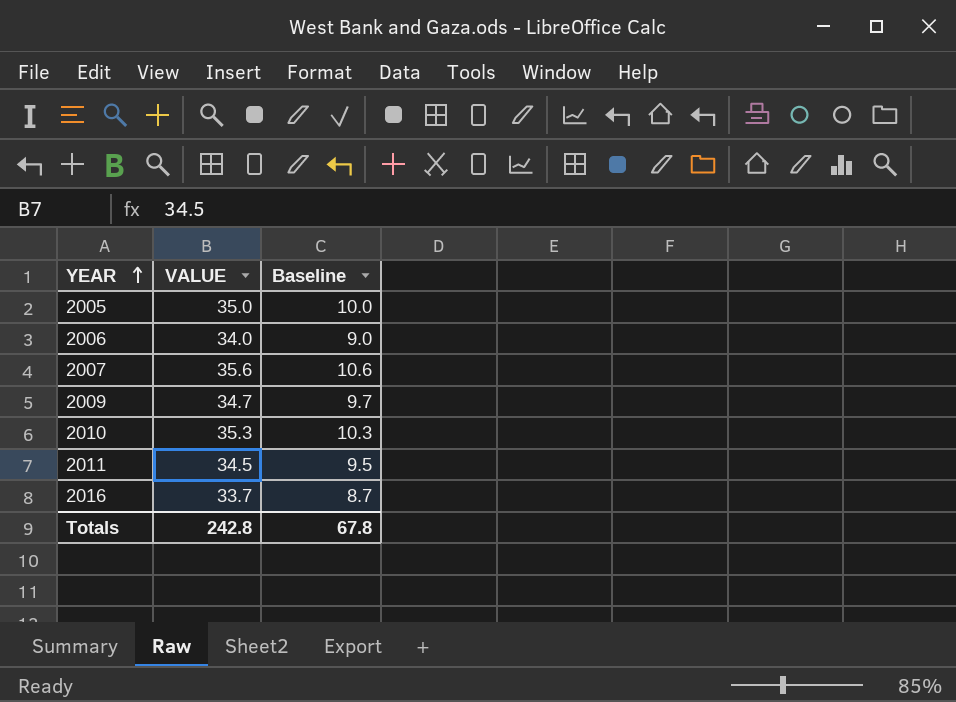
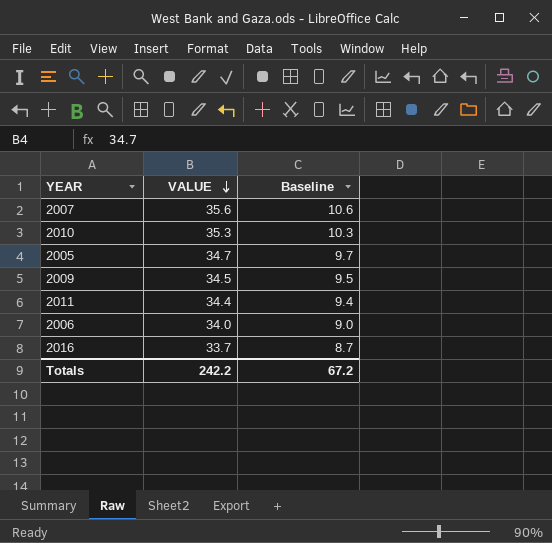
row order: YEAR ascending -> VALUE descending
2005 | VALUE: 35.0 -> 34.7
2005 | Baseline: 10.0 -> 9.7
2009 | VALUE: 34.7 -> 34.5
2009 | Baseline: 9.7 -> 9.5
2011 | VALUE: 34.5 -> 34.4
2011 | Baseline: 9.5 -> 9.4
Totals | VALUE: 242.8 -> 242.2
Totals | Baseline: 67.8 -> 67.2

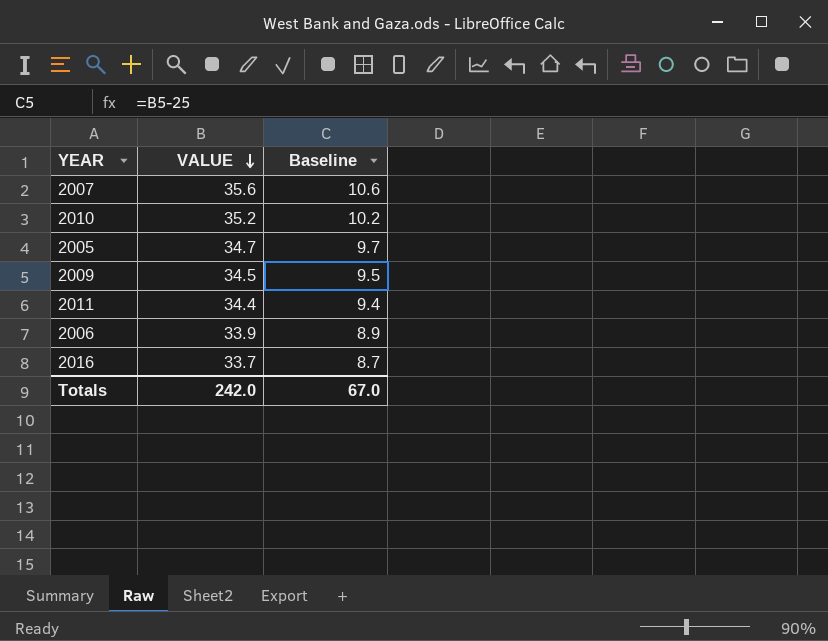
2010 | VALUE: 35.3 -> 35.2
2010 | Baseline: 10.3 -> 10.2
2006 | VALUE: 34.0 -> 33.9
2006 | Baseline: 9.0 -> 8.9
Totals | VALUE: 242.2 -> 242.0
Totals | Baseline: 67.2 -> 67.0

